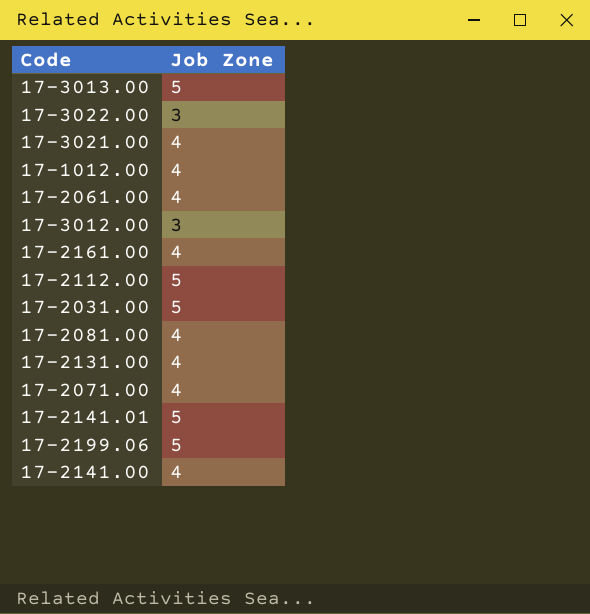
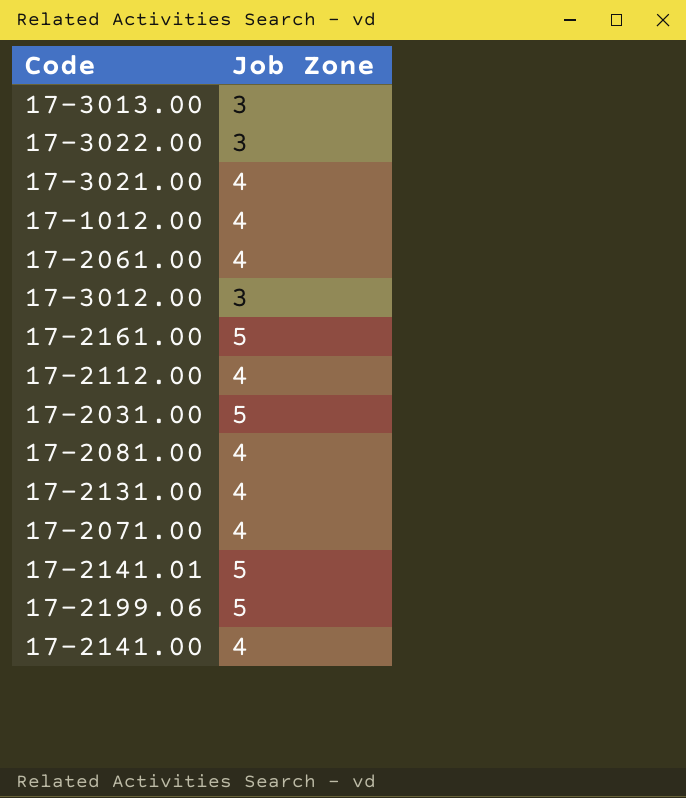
17-3013.00 | Job Zone: 5 -> 3
17-2161.00 | Job Zone: 4 -> 5
17-2112.00 | Job Zone: 5 -> 4

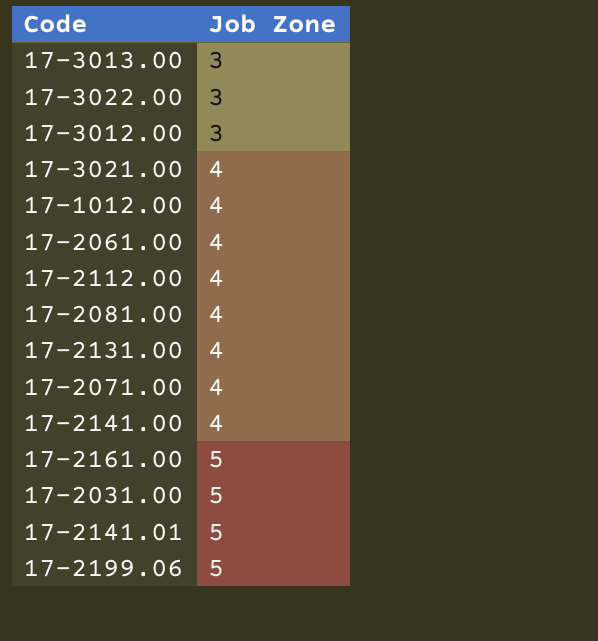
row order: none -> Job Zone ascending

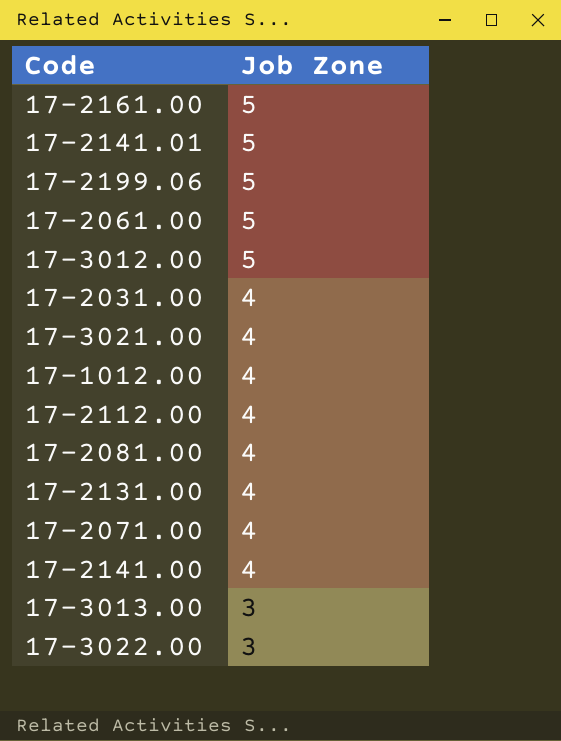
row order: Job Zone ascending -> Job Zone descending
17-2061.00 | Job Zone: 4 -> 5
17-3012.00 | Job Zone: 3 -> 5
17-2031.00 | Job Zone: 5 -> 4

